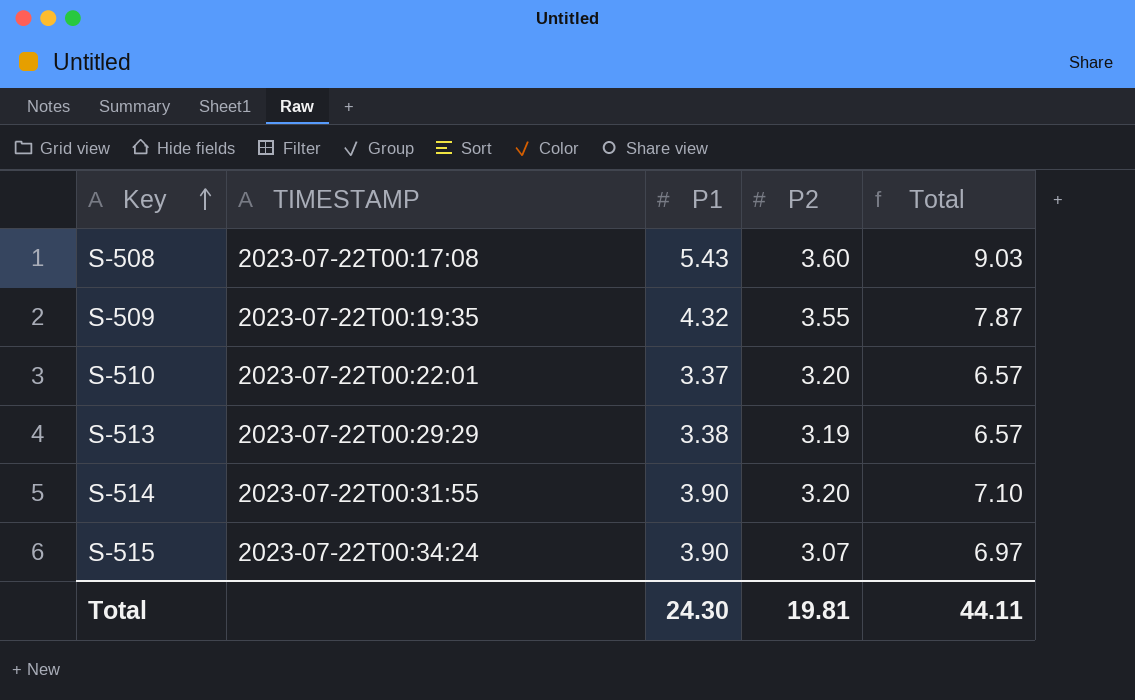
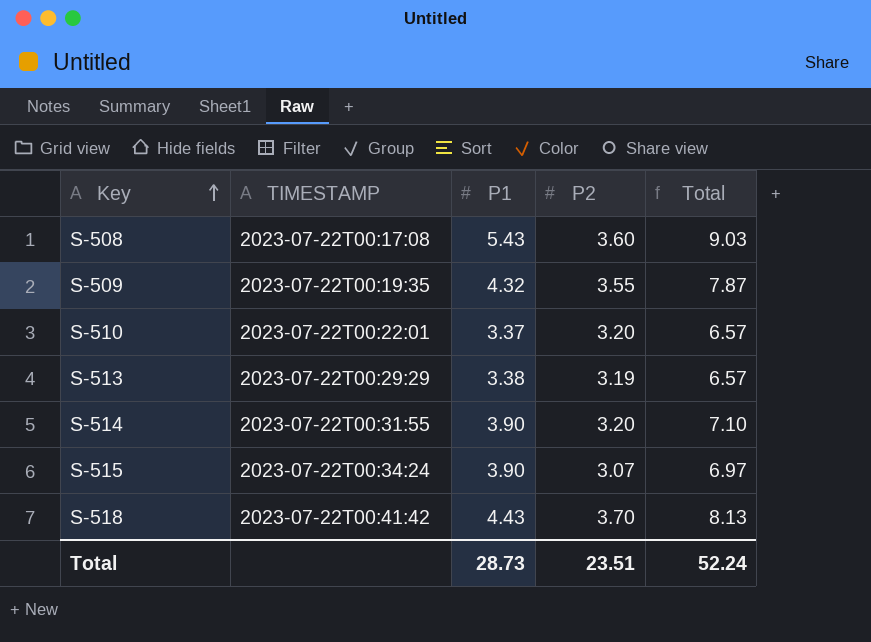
row S-518: none -> 2023-07-22T00:41:42 | 4.43 | 3.70 | 8.13
Total | P1: 24.30 -> 28.73
Total | P2: 19.81 -> 23.51
Total | Total: 44.11 -> 52.24

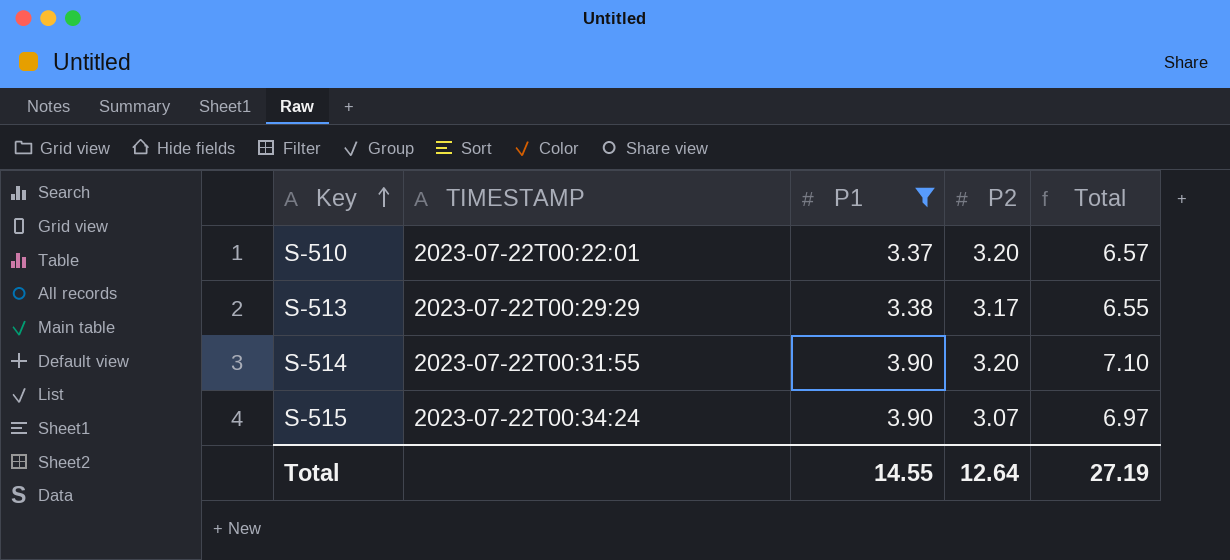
filter: none -> P1 <= 3.90
S-513 | P2: 3.19 -> 3.17
S-513 | Total: 6.57 -> 6.55
Total | P1: 28.73 -> 14.55
Total | P2: 23.51 -> 12.64
Total | Total: 52.24 -> 27.19

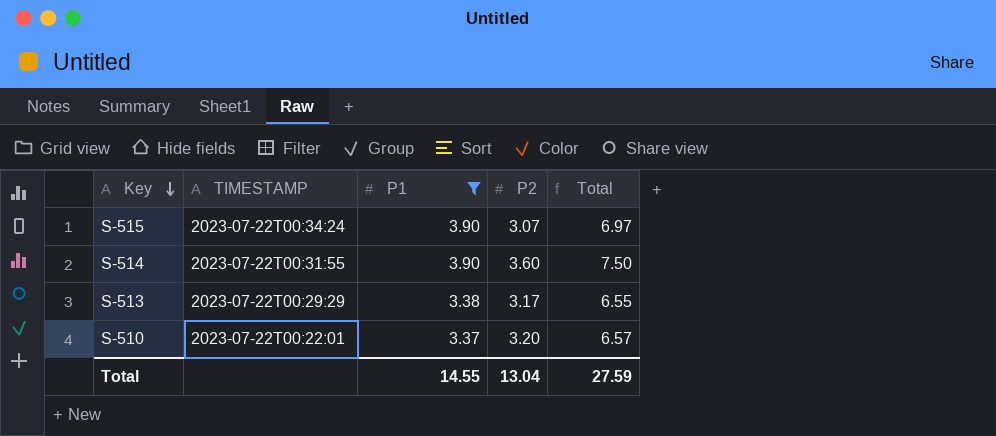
row order: Key ascending -> Key descending
S-514 | P2: 3.20 -> 3.60
S-514 | Total: 7.10 -> 7.50
Total | P2: 12.64 -> 13.04
Total | Total: 27.19 -> 27.59

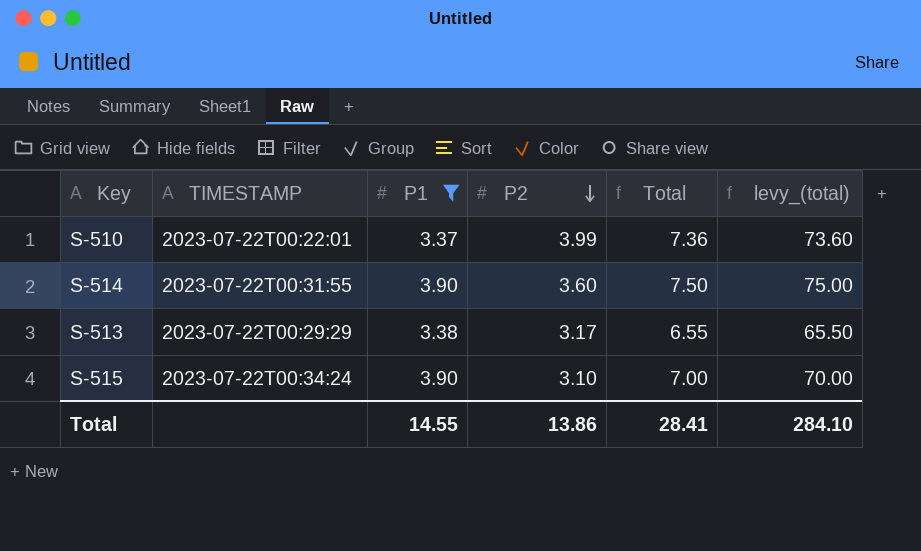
row order: Key descending -> P2 descending
column levy_(total) | formula: none -> [Total] * 10
S-510 | P2: 3.20 -> 3.99
S-510 | Total: 6.57 -> 7.36
S-515 | P2: 3.07 -> 3.10
S-515 | Total: 6.97 -> 7.00
Total | P2: 13.04 -> 13.86
Total | Total: 27.59 -> 28.41

